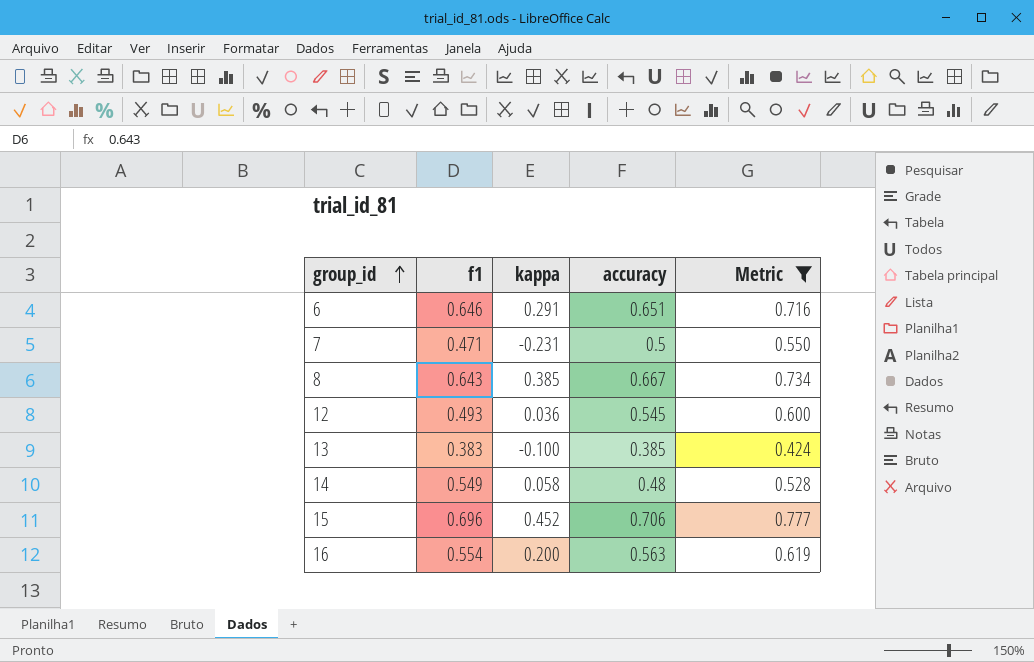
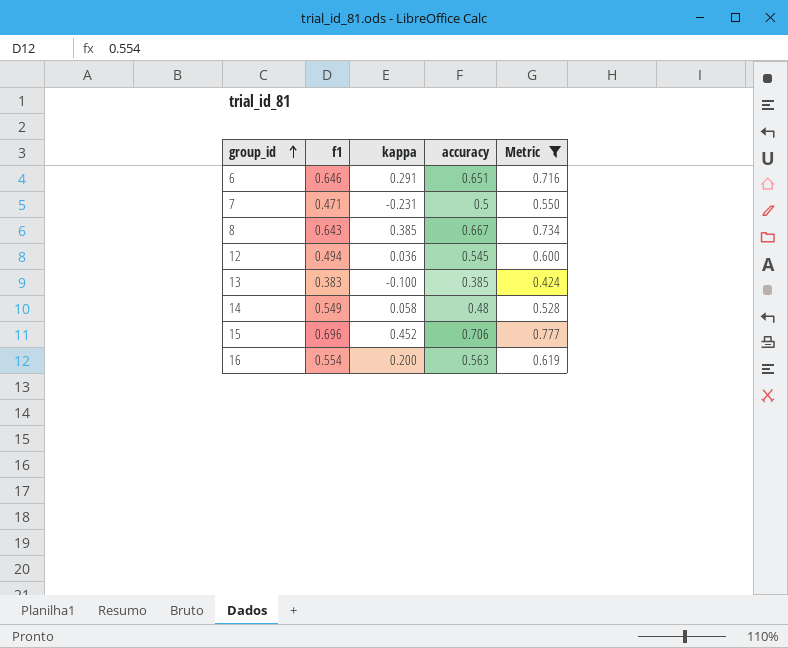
12 | f1: 0.493 -> 0.494

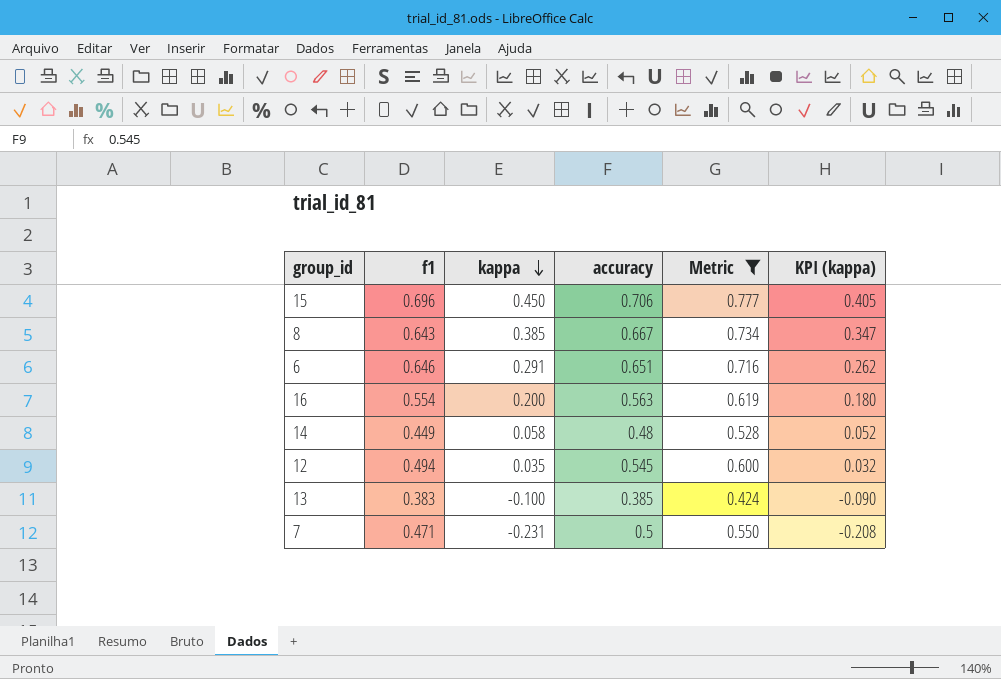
row order: group_id ascending -> kappa descending
column KPI (kappa) | formula: none -> [kappa] * 0.9
15 | kappa: 0.452 -> 0.450
14 | f1: 0.549 -> 0.449
12 | kappa: 0.036 -> 0.035

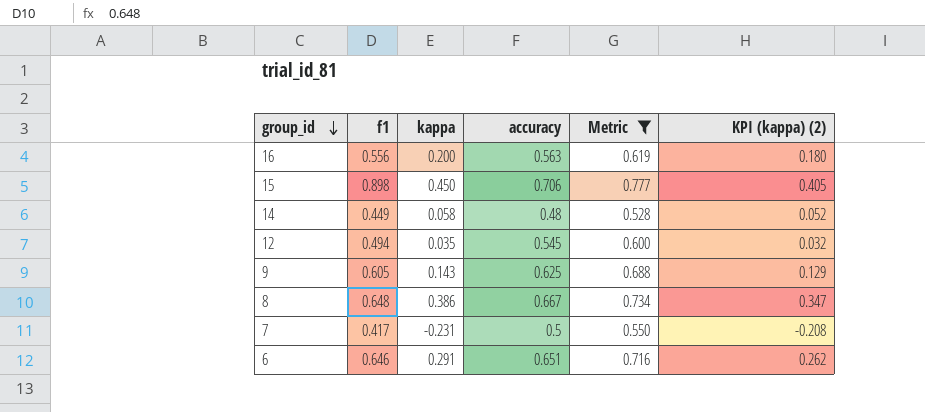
row order: kappa descending -> group_id descending
column name: KPI (kappa) -> KPI (kappa) (2)
row 13: 0.383 | -0.100 | 0.385 | 0.424 | -0.090 -> none
16 | f1: 0.554 -> 0.556
15 | f1: 0.696 -> 0.898
row 9: none -> 0.605 | 0.143 | 0.625 | 0.688 | 0.129
8 | f1: 0.643 -> 0.648
8 | kappa: 0.385 -> 0.386
7 | f1: 0.471 -> 0.417

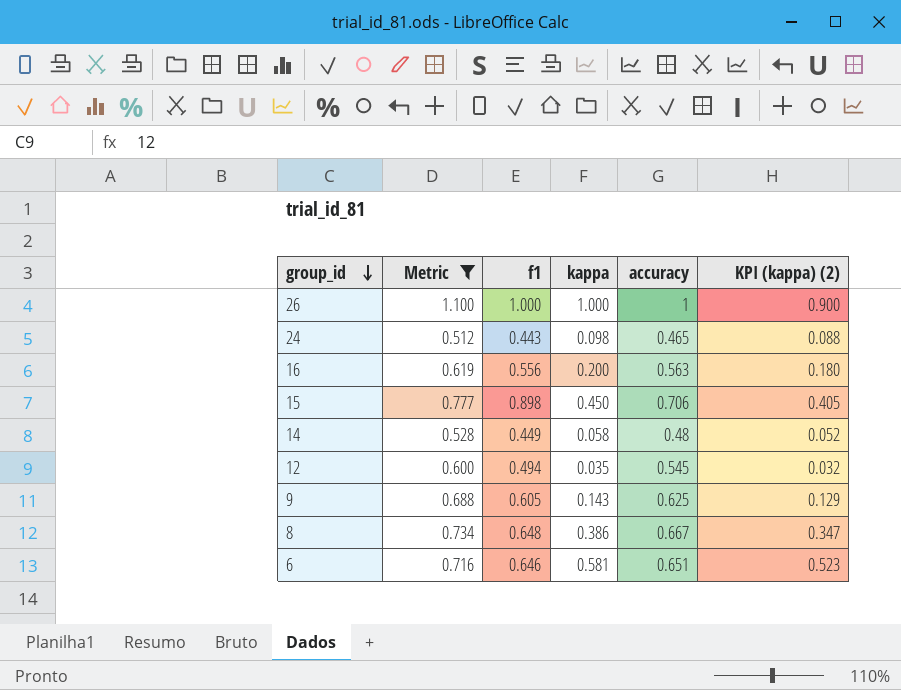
column Metric | position: 5 -> 2
row 7: 0.417 | -0.231 | 0.5 | 0.550 | -0.208 -> none
row 26: none -> 1.100 | 1.000 | 1.000 | 1 | 0.900
row 24: none -> 0.512 | 0.443 | 0.098 | 0.465 | 0.088
6 | kappa: 0.291 -> 0.581
6 | KPI (kappa) (2): 0.262 -> 0.523

